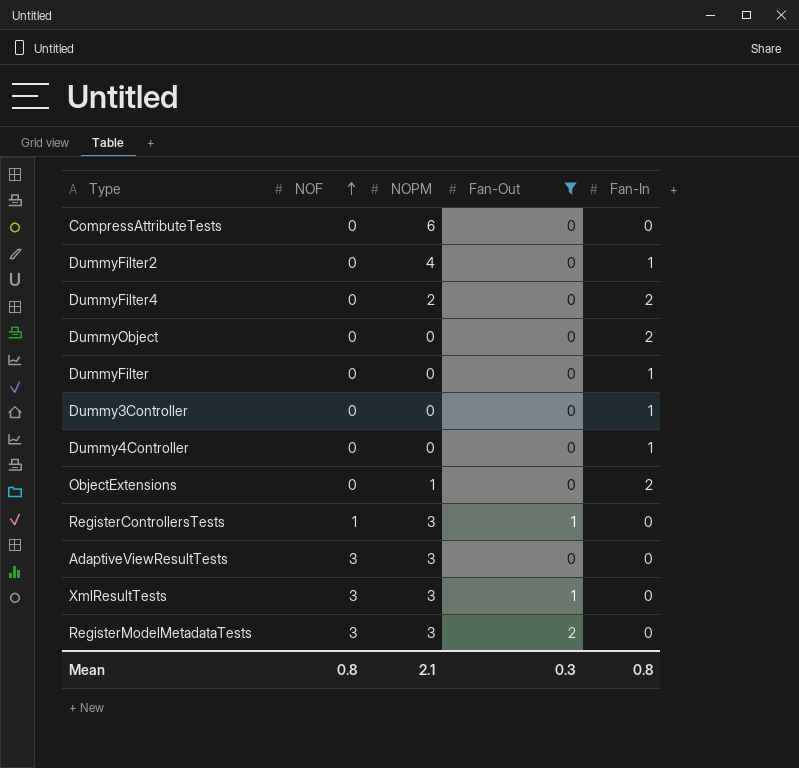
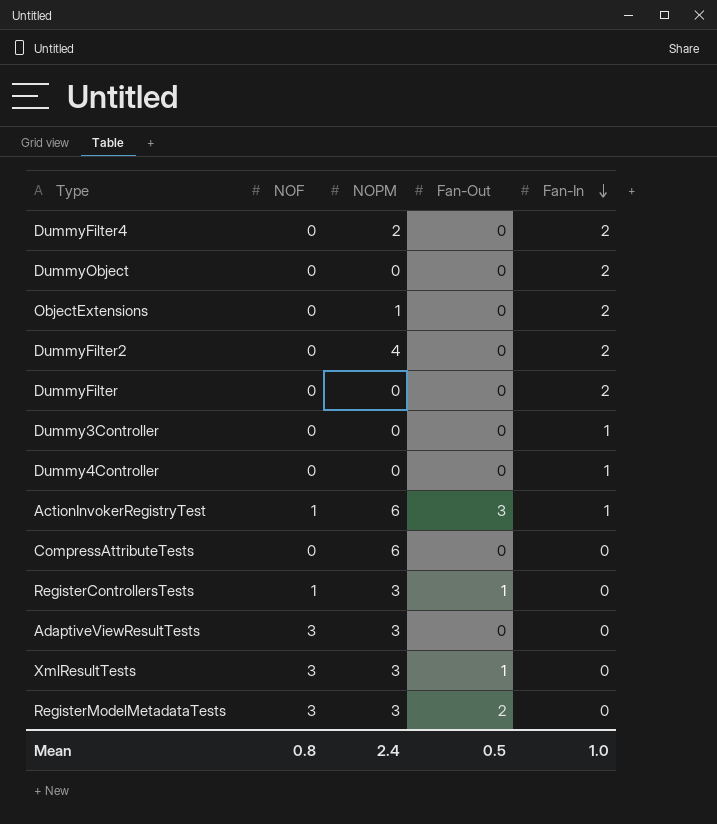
filter: Fan-Out != 3 -> none
row order: NOF ascending -> Fan-In descending
DummyFilter2 | Fan-In: 1 -> 2
DummyFilter | Fan-In: 1 -> 2
Mean | NOPM: 2.1 -> 2.4
Mean | Fan-Out: 0.3 -> 0.5
Mean | Fan-In: 0.8 -> 1.0

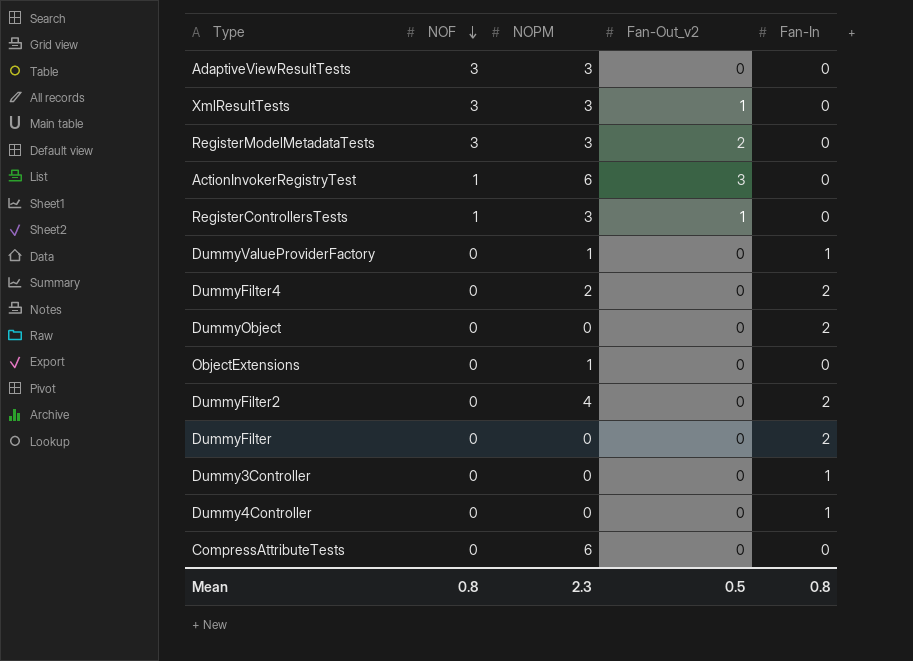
row order: Fan-In descending -> NOF descending
column name: Fan-Out -> Fan-Out_v2
ActionInvokerRegistryTest | Fan-In: 1 -> 0
row DummyValueProviderFactory: none -> 0 | 1 | 0 | 1
ObjectExtensions | Fan-In: 2 -> 0
Mean | NOPM: 2.4 -> 2.3
Mean | Fan-In: 1.0 -> 0.8

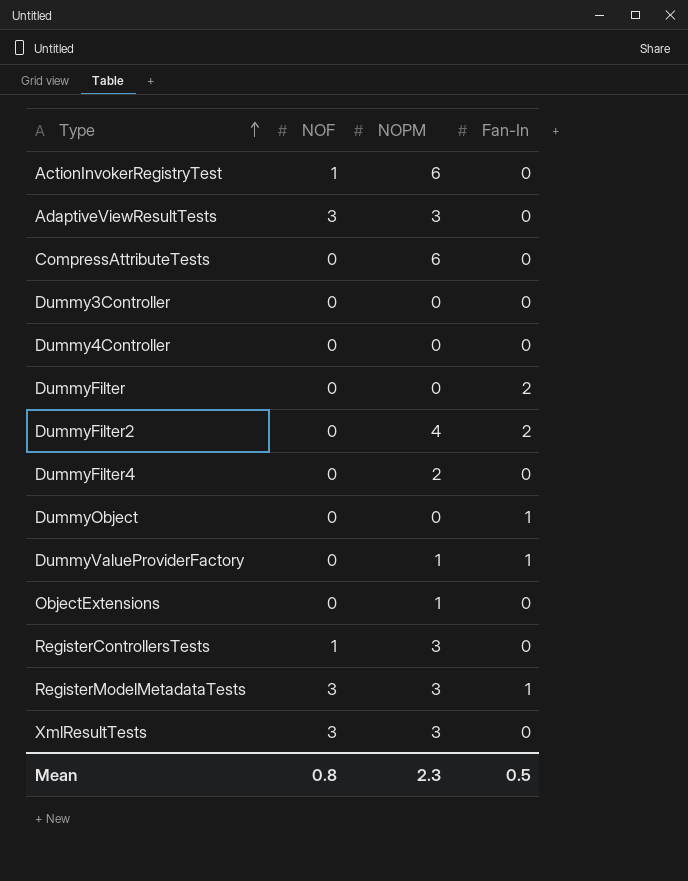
row order: NOF descending -> Type ascending
column Fan-Out_v2 | position: 4 -> none
Dummy3Controller | Fan-In: 1 -> 0
Dummy4Controller | Fan-In: 1 -> 0
DummyFilter4 | Fan-In: 2 -> 0
DummyObject | Fan-In: 2 -> 1
RegisterModelMetadataTests | Fan-In: 0 -> 1
Mean | Fan-In: 0.8 -> 0.5

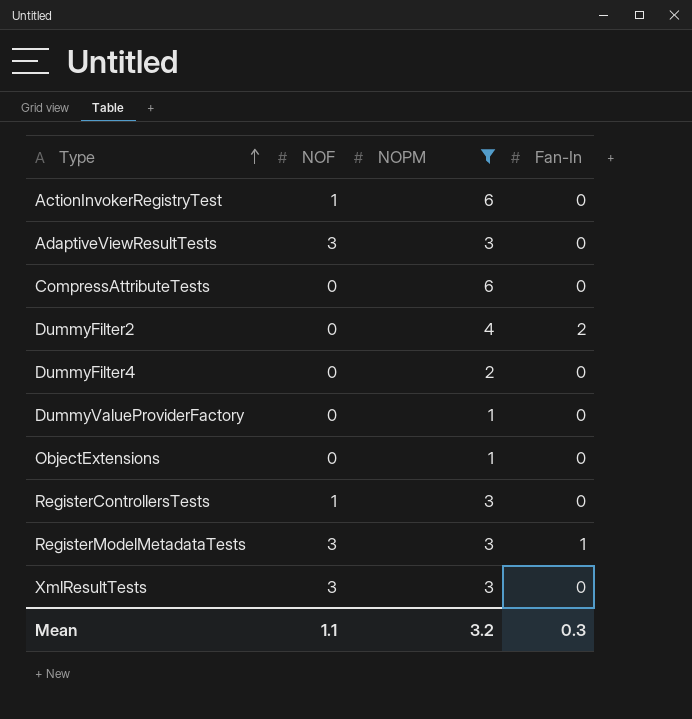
filter: none -> NOPM != 0
DummyValueProviderFactory | Fan-In: 1 -> 0
Mean | NOF: 0.8 -> 1.1
Mean | NOPM: 2.3 -> 3.2
Mean | Fan-In: 0.5 -> 0.3

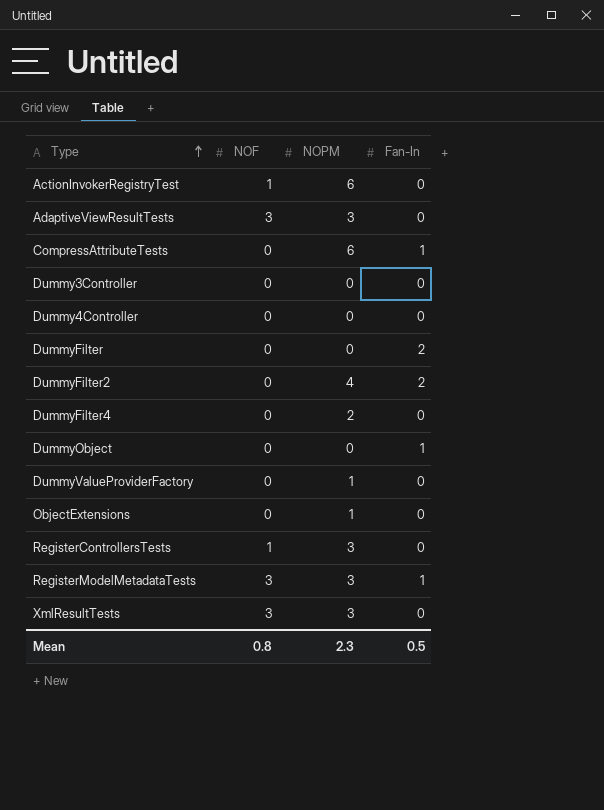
filter: NOPM != 0 -> none
CompressAttributeTests | Fan-In: 0 -> 1
Mean | NOF: 1.1 -> 0.8
Mean | NOPM: 3.2 -> 2.3
Mean | Fan-In: 0.3 -> 0.5

